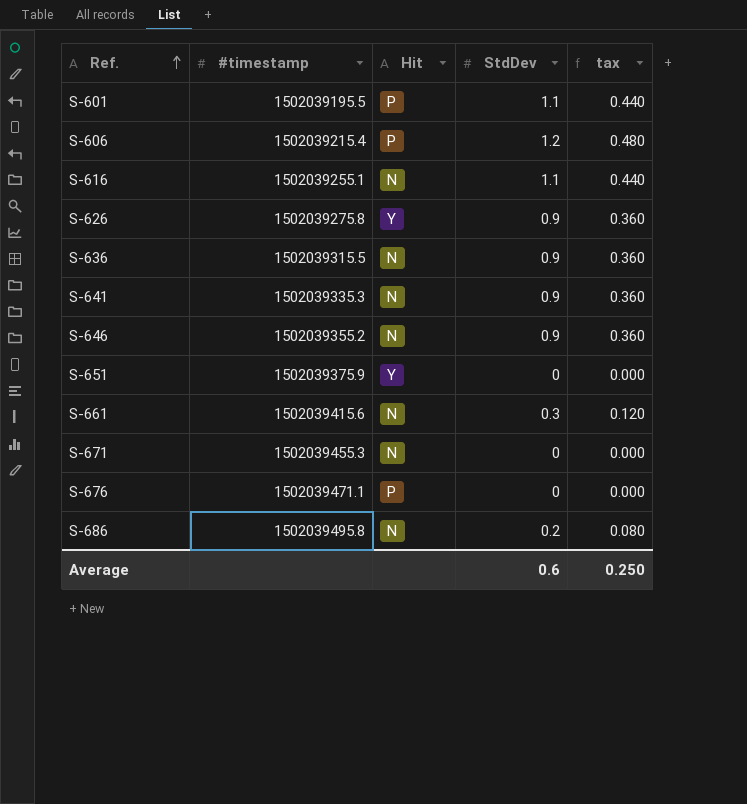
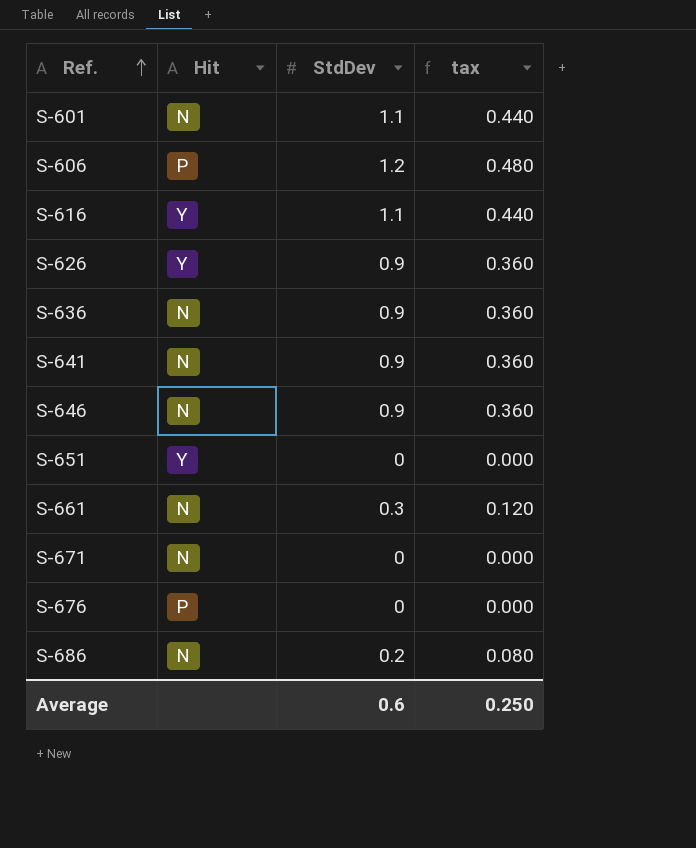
column #timestamp | position: 2 -> none
S-601 | Hit: P -> N
S-616 | Hit: N -> Y

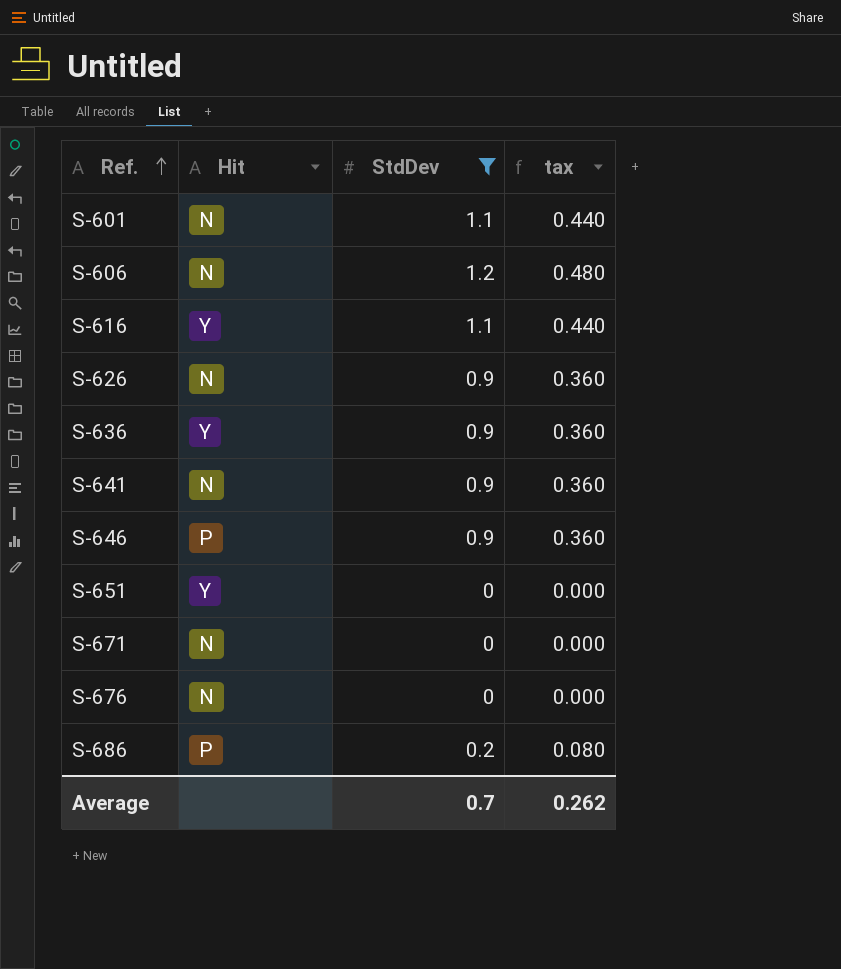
filter: none -> StdDev != 0.3
S-606 | Hit: P -> N
S-626 | Hit: Y -> N
S-636 | Hit: N -> Y
S-646 | Hit: N -> P
S-676 | Hit: P -> N
S-686 | Hit: N -> P
Average | StdDev: 0.6 -> 0.7
Average | tax: 0.250 -> 0.262

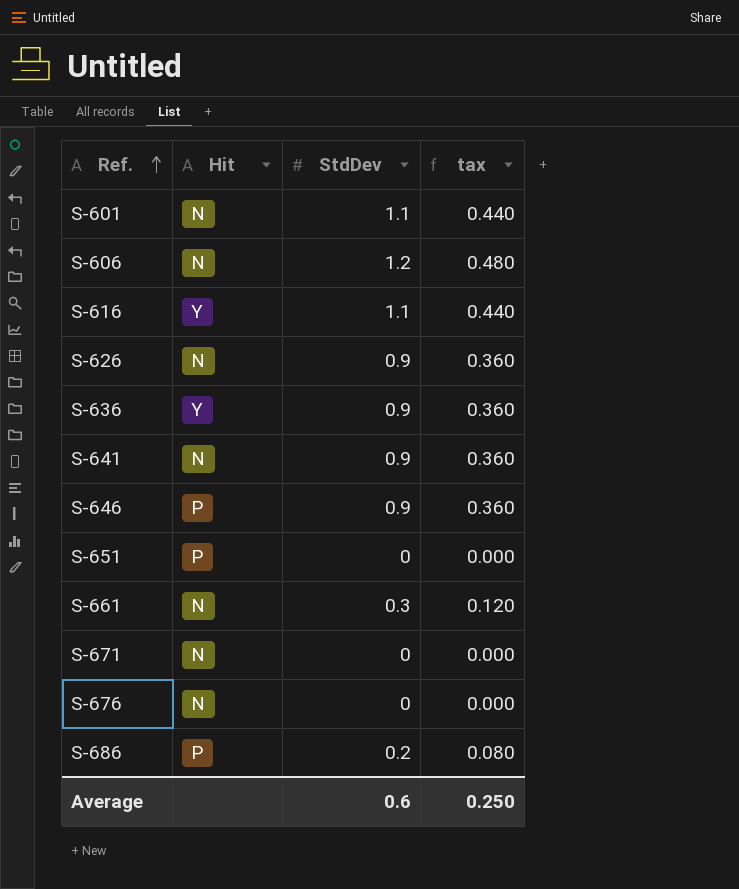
filter: StdDev != 0.3 -> none
S-651 | Hit: Y -> P
Average | StdDev: 0.7 -> 0.6
Average | tax: 0.262 -> 0.250

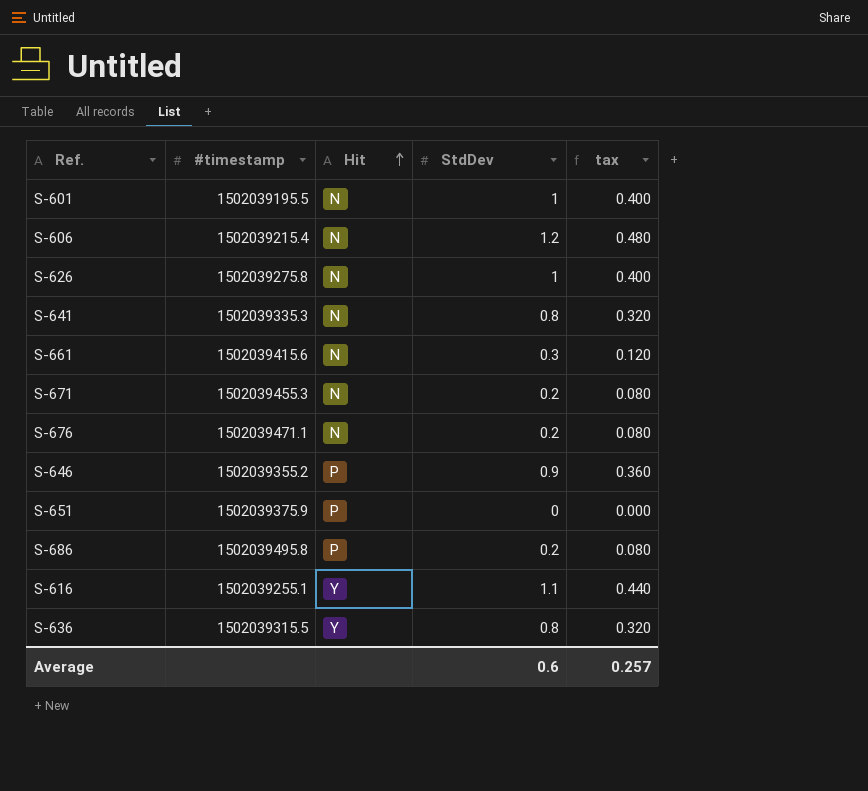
row order: Ref. ascending -> Hit ascending
column #timestamp | position: none -> 2
S-601 | StdDev: 1.1 -> 1
S-601 | tax: 0.440 -> 0.400
S-626 | StdDev: 0.9 -> 1
S-626 | tax: 0.360 -> 0.400
S-641 | StdDev: 0.9 -> 0.8
S-641 | tax: 0.360 -> 0.320
S-671 | StdDev: 0 -> 0.2
S-671 | tax: 0.000 -> 0.080
S-676 | StdDev: 0 -> 0.2
S-676 | tax: 0.000 -> 0.080
S-636 | StdDev: 0.9 -> 0.8
S-636 | tax: 0.360 -> 0.320
Average | tax: 0.250 -> 0.257

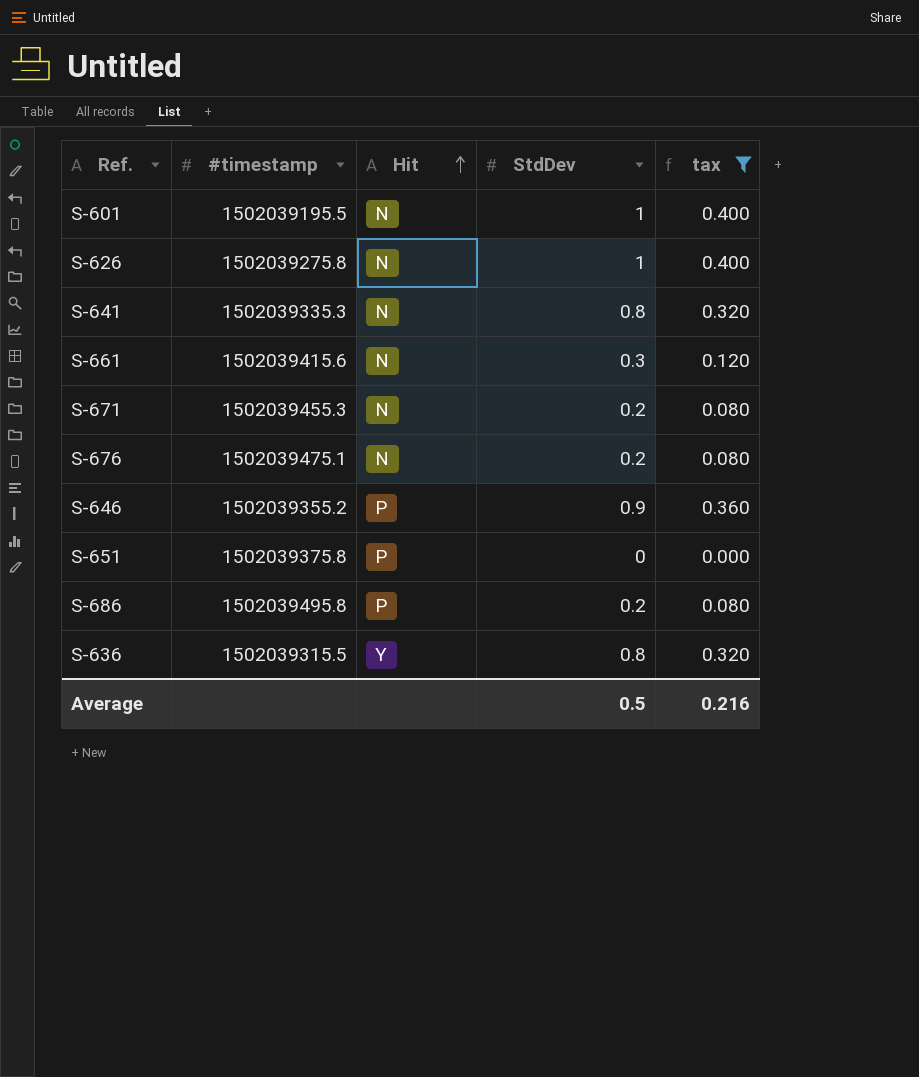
filter: none -> tax <= 0.400
S-676 | #timestamp: 1502039471.1 -> 1502039475.1
S-651 | #timestamp: 1502039375.9 -> 1502039375.8
Average | StdDev: 0.6 -> 0.5
Average | tax: 0.257 -> 0.216

